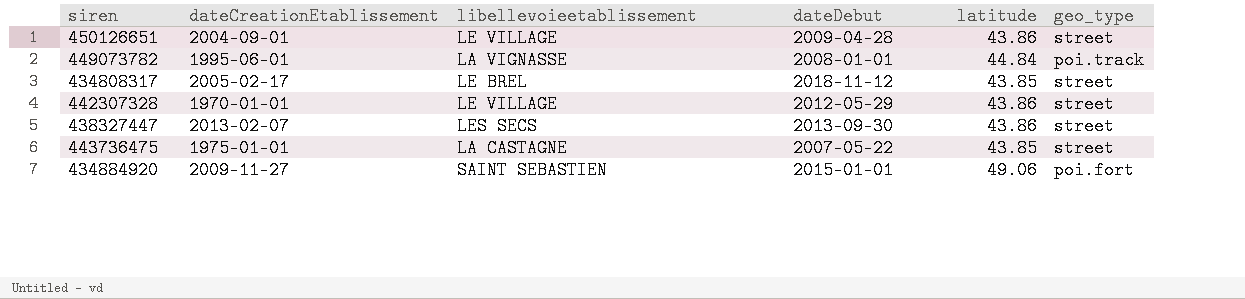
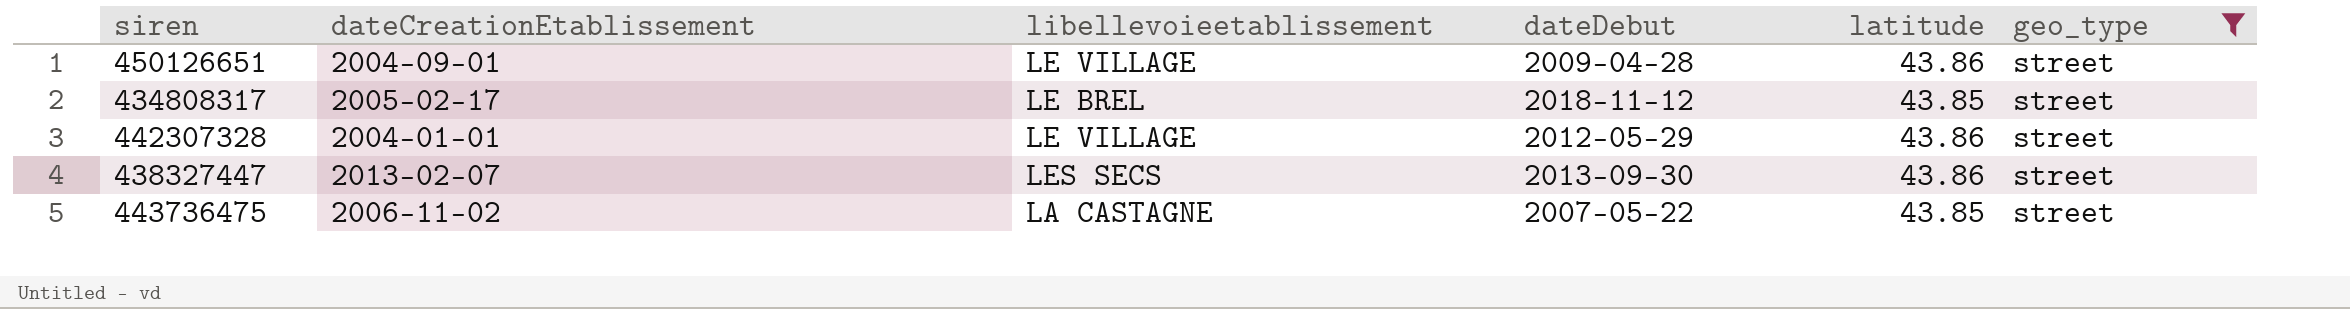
filter: none -> geo_type = street
442307328 | dateCreationEtablissement: 1970-01-01 -> 2004-01-01
443736475 | dateCreationEtablissement: 1975-01-01 -> 2006-11-02

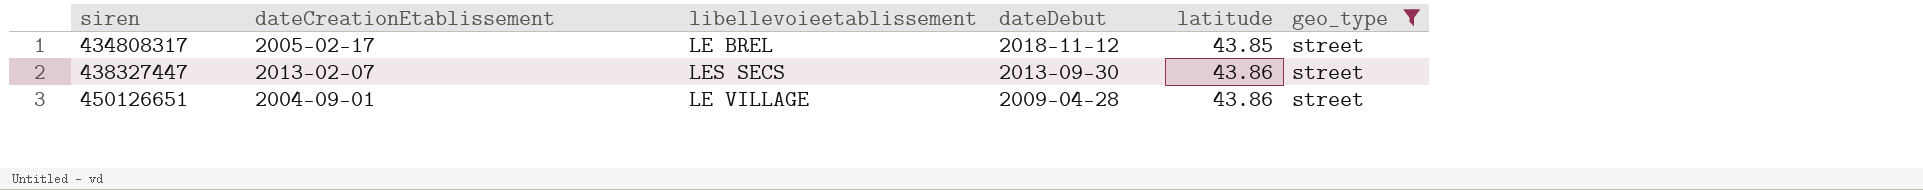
row order: none -> siren ascending
row 442307328: 2004-01-01 | LE VILLAGE | 2012-05-29 | 43.86 | street -> none
row 443736475: 2006-11-02 | LA CASTAGNE | 2007-05-22 | 43.85 | street -> none

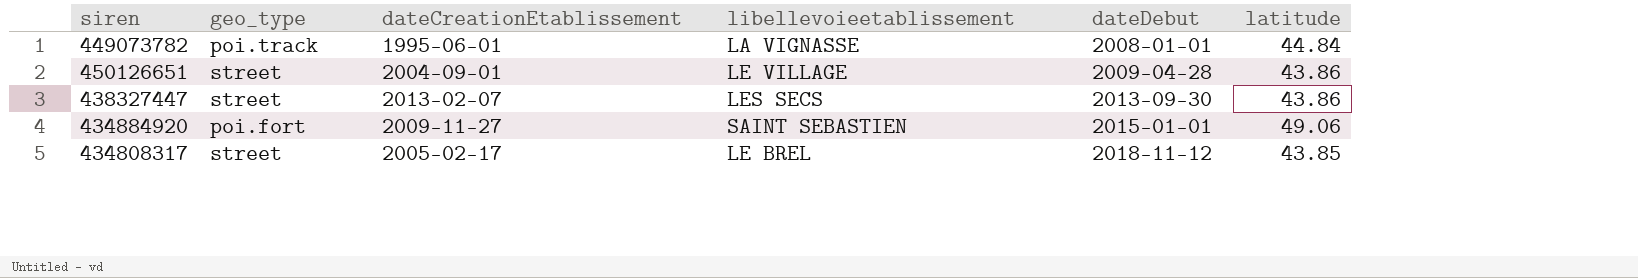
filter: geo_type = street -> none
row order: siren ascending -> dateDebut ascending
column geo_type | position: 6 -> 2

